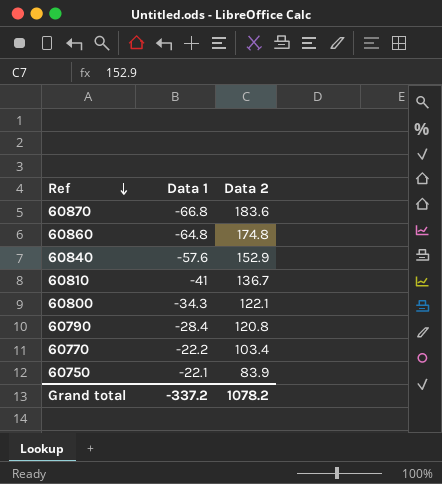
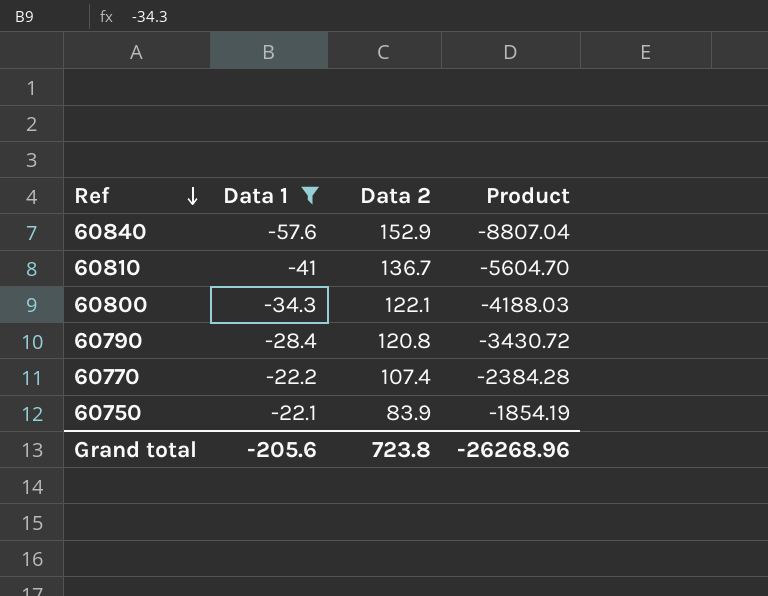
filter: none -> Data 1 >= -57.6
column Product | formula: none -> [Data 1] * [Data 2]
60770 | Data 2: 103.4 -> 107.4
Grand total | Data 1: -337.2 -> -205.6
Grand total | Data 2: 1078.2 -> 723.8

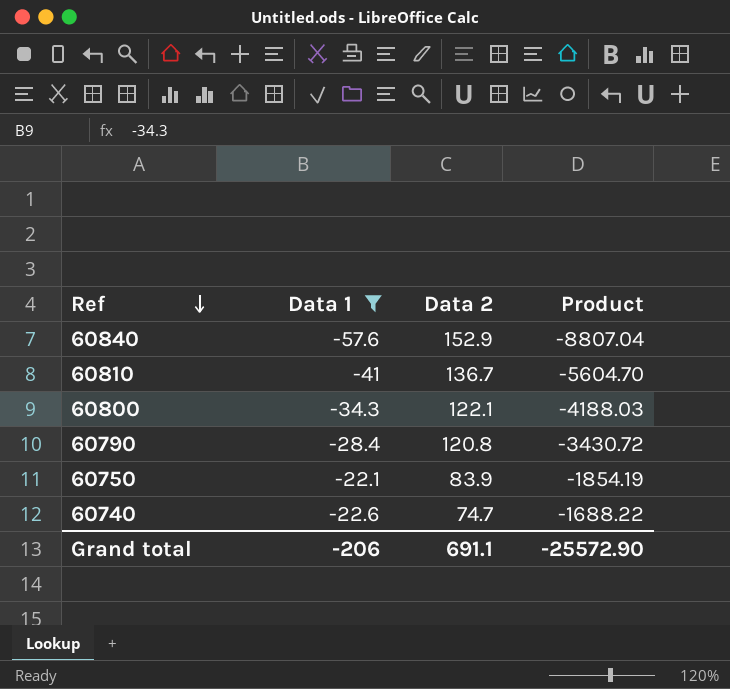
row 60770: -22.2 | 107.4 | -2384.28 -> none
row 60740: none -> -22.6 | 74.7 | -1688.22
Grand total | Data 1: -205.6 -> -206
Grand total | Data 2: 723.8 -> 691.1
Grand total | Product: -26268.96 -> -25572.90

